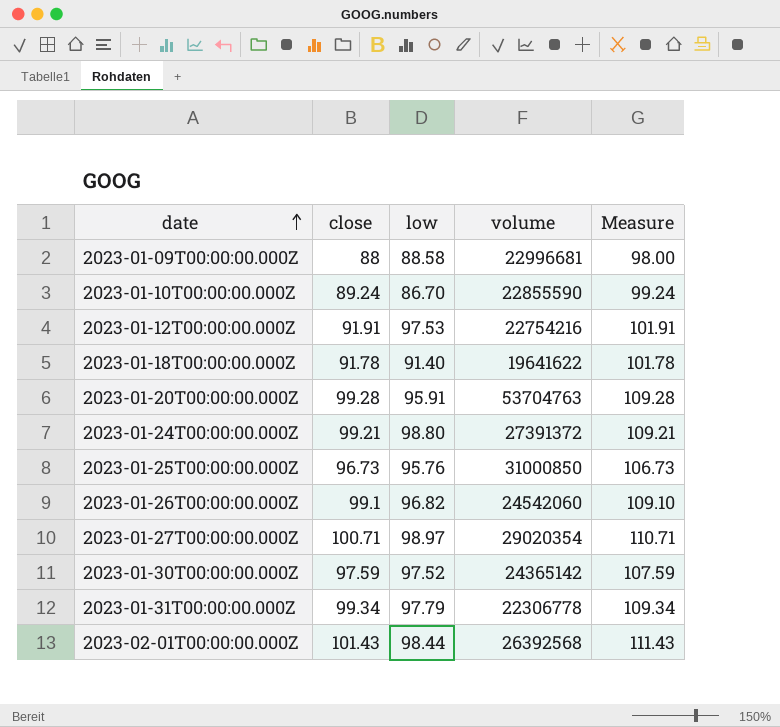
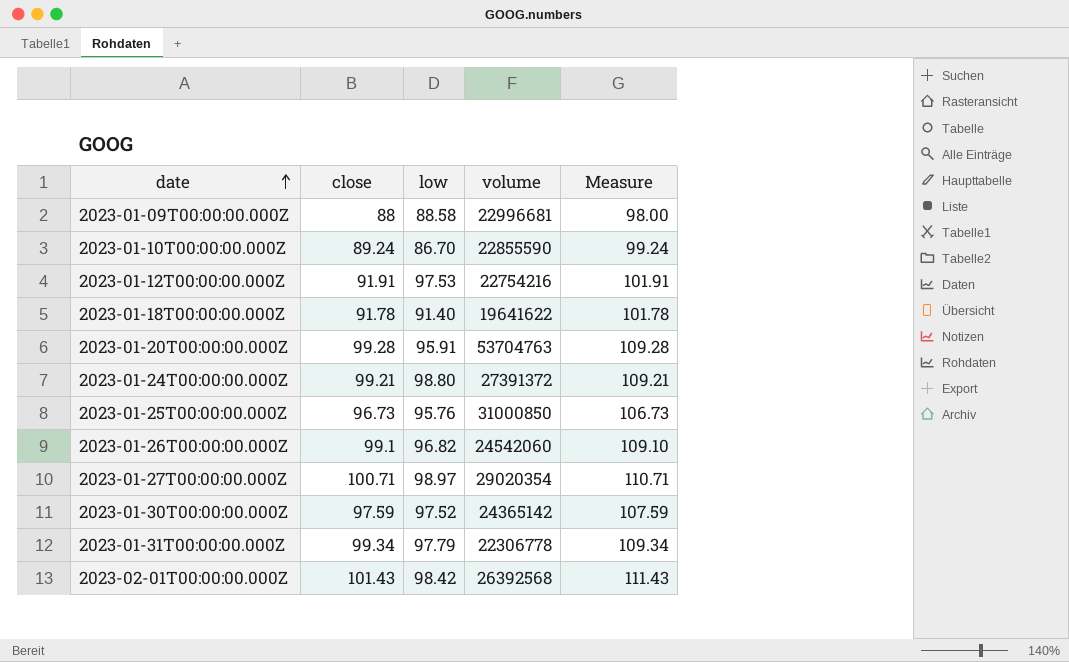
2023-02-01T00:00:00.000Z | low: 98.44 -> 98.42

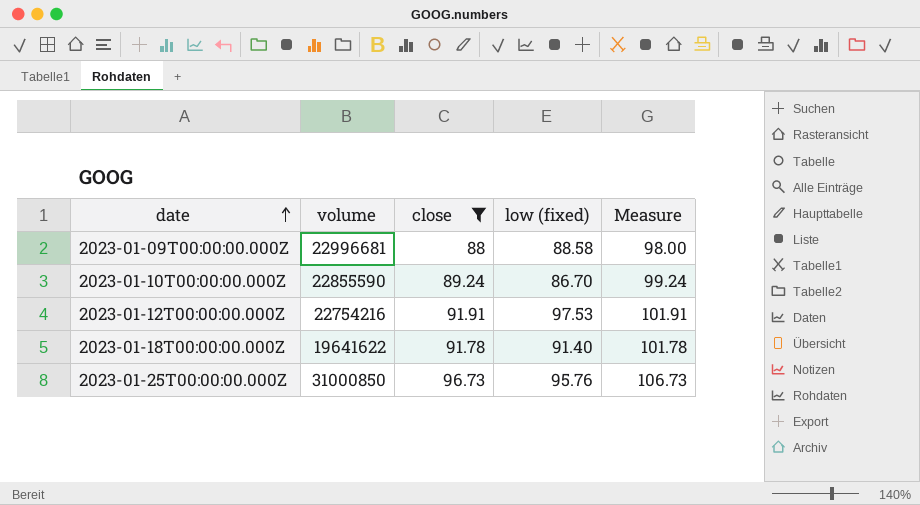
filter: none -> close <= 96.73
column volume | position: 4 -> 2
column name: low -> low (fixed)

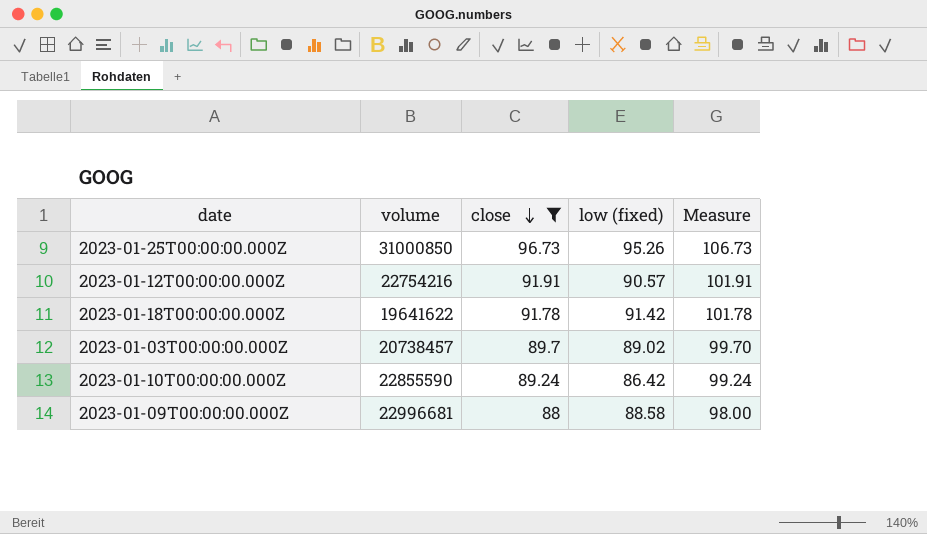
row order: date ascending -> close descending
2023-01-25T00:00:00.000Z | low (fixed): 95.76 -> 95.26
2023-01-12T00:00:00.000Z | low (fixed): 97.53 -> 90.57
2023-01-18T00:00:00.000Z | low (fixed): 91.40 -> 91.42
row 2023-01-03T00:00:00.000Z: none -> 20738457 | 89.7 | 89.02 | 99.70
2023-01-10T00:00:00.000Z | low (fixed): 86.70 -> 86.42

